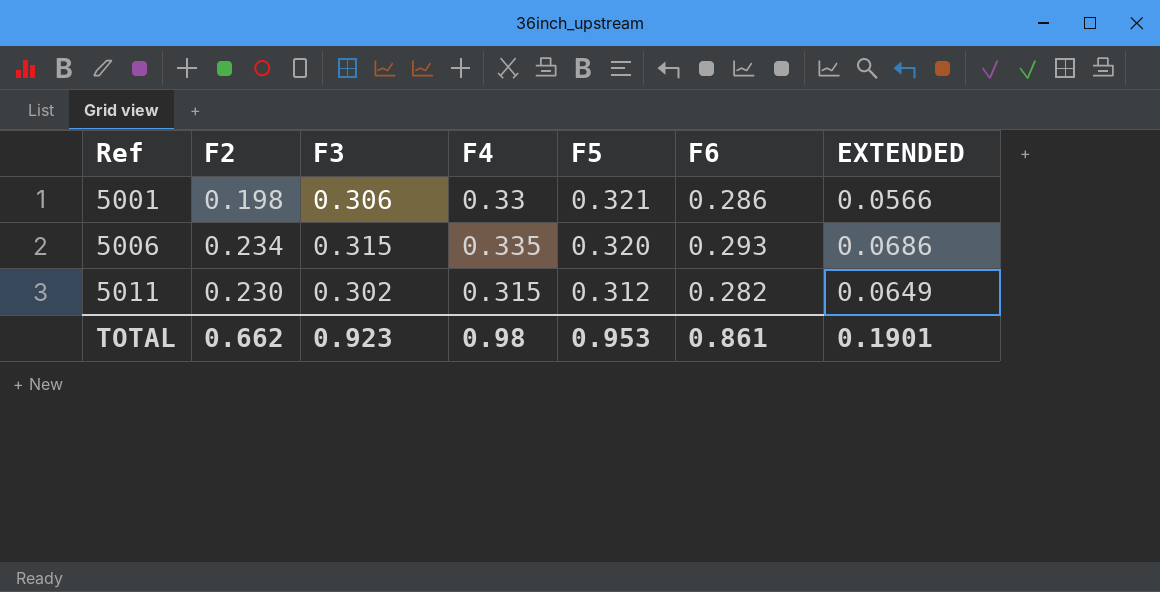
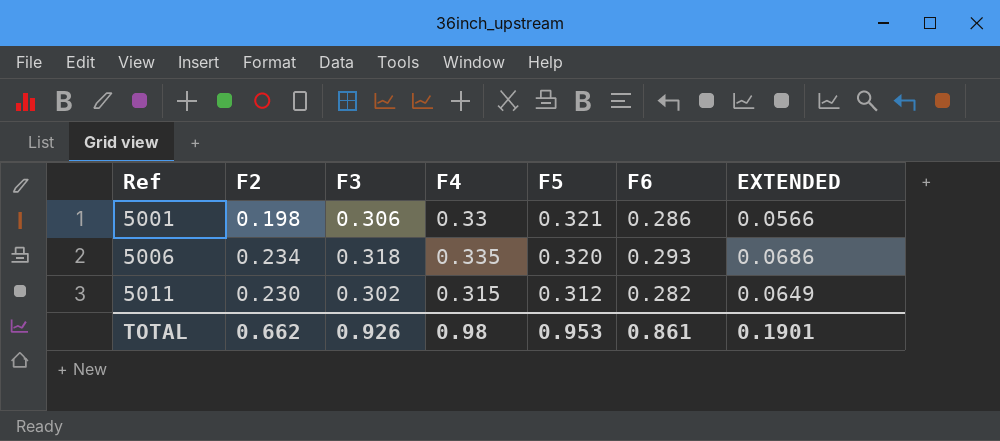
5006 | F3: 0.315 -> 0.318
TOTAL | F3: 0.923 -> 0.926

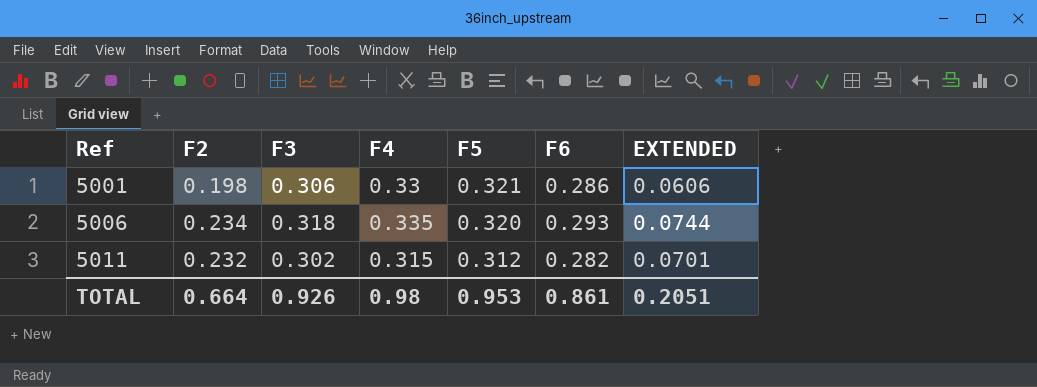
column EXTENDED | formula: [F2] * [F6] -> [F2] * [F3]
5011 | F2: 0.230 -> 0.232
TOTAL | F2: 0.662 -> 0.664
TOTAL | EXTENDED: 0.1901 -> 0.2051

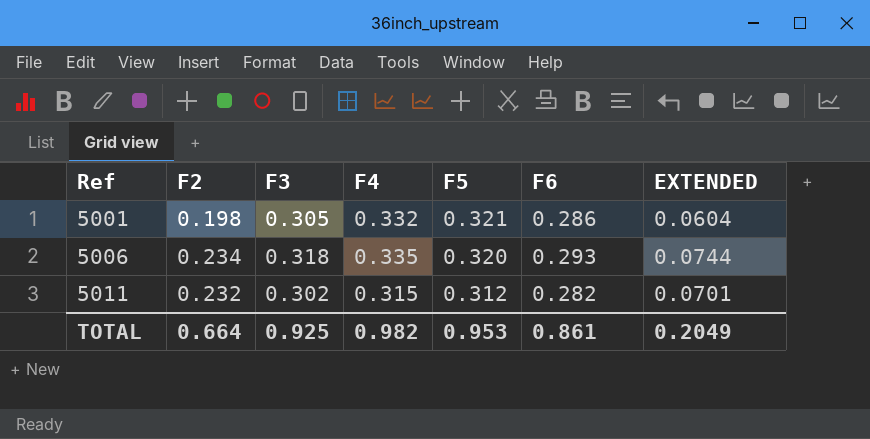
5001 | F3: 0.306 -> 0.305
5001 | F4: 0.33 -> 0.332
5001 | EXTENDED: 0.0606 -> 0.0604
TOTAL | F3: 0.926 -> 0.925
TOTAL | F4: 0.98 -> 0.982
TOTAL | EXTENDED: 0.2051 -> 0.2049

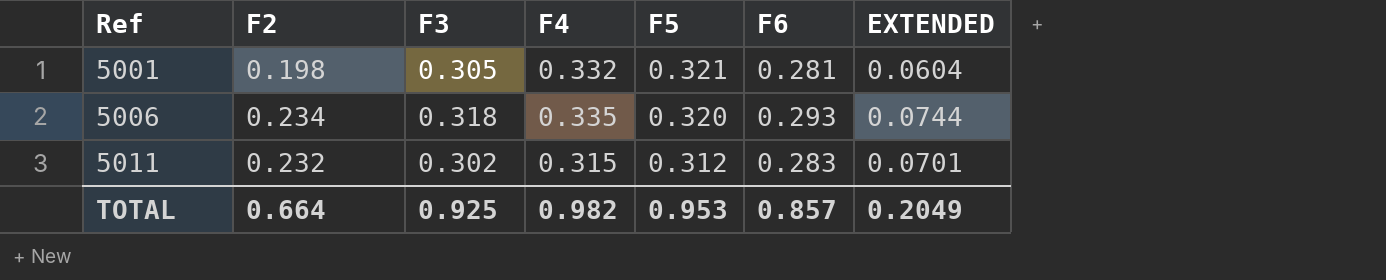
5001 | F6: 0.286 -> 0.281
5011 | F6: 0.282 -> 0.283
TOTAL | F6: 0.861 -> 0.857

